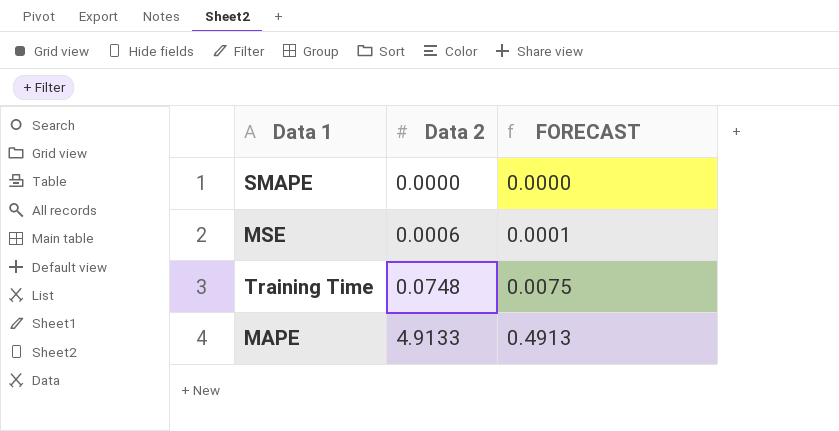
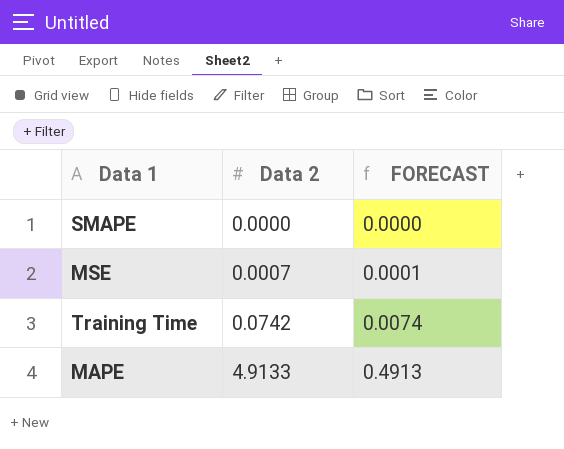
MSE | Data 2: 0.0006 -> 0.0007
Training Time | Data 2: 0.0748 -> 0.0742
Training Time | FORECAST: 0.0075 -> 0.0074

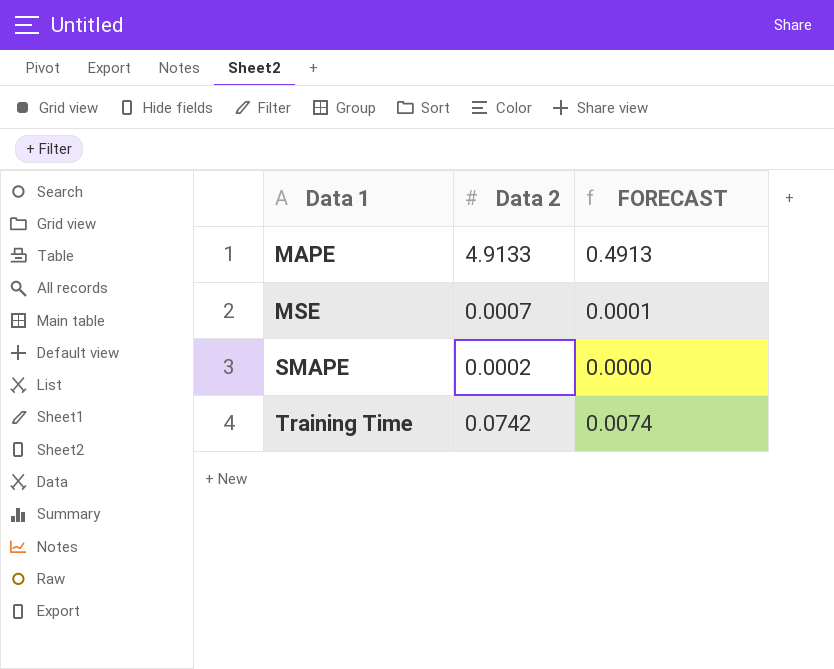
row order: Data 2 ascending -> Data 1 ascending
SMAPE | Data 2: 0.0000 -> 0.0002

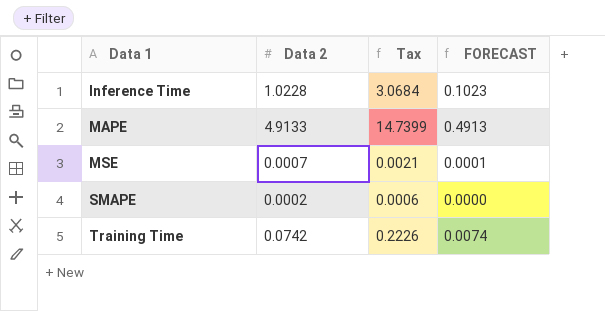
column Tax | formula: none -> [Data 2] * 3
row Inference Time: none -> 1.0228 | 3.0684 | 0.1023

